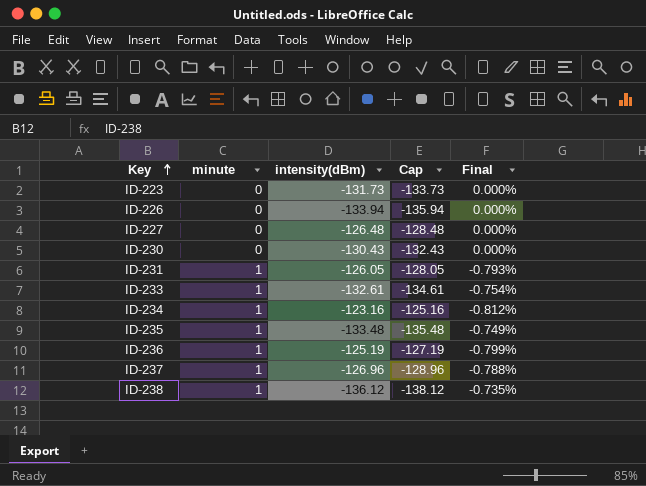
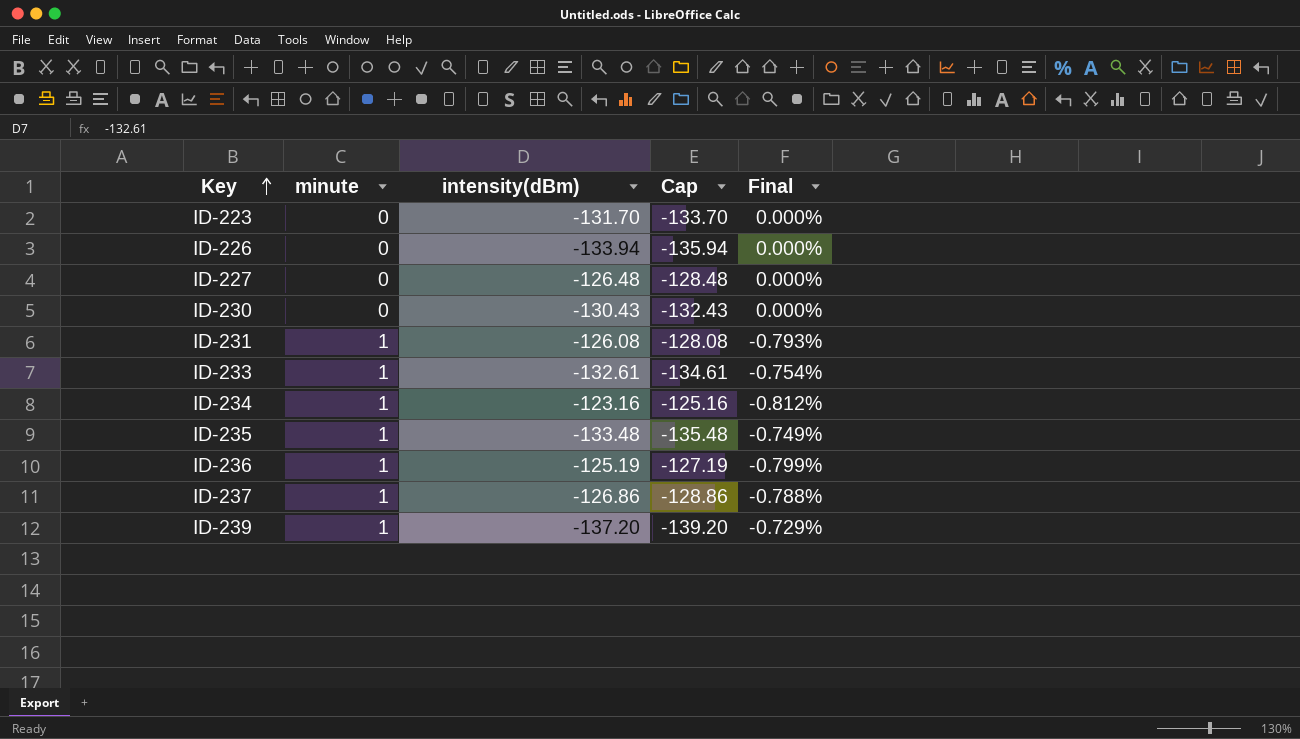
row ID-238: 1 | -136.12 | -138.12 | -0.735% -> none
ID-223 | intensity(dBm): -131.73 -> -131.70
ID-223 | Cap: -133.73 -> -133.70
ID-231 | intensity(dBm): -126.05 -> -126.08
ID-231 | Cap: -128.05 -> -128.08
ID-237 | intensity(dBm): -126.96 -> -126.86
ID-237 | Cap: -128.96 -> -128.86
row ID-239: none -> 1 | -137.20 | -139.20 | -0.729%

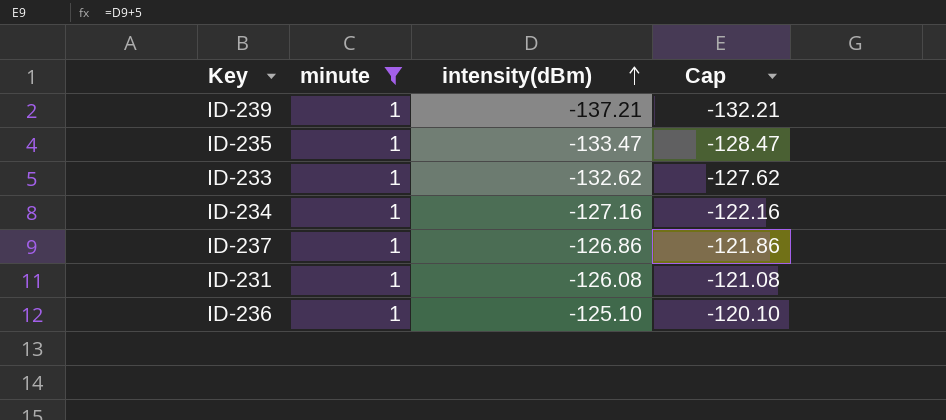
filter: none -> minute = 1
row order: Key ascending -> intensity(dBm) ascending
column Final | formula: [minute] / [intensity(dBm)] -> none
column Cap | formula: [intensity(dBm)] - 2 -> [intensity(dBm)] + 5
ID-239 | intensity(dBm): -137.20 -> -137.21
ID-235 | intensity(dBm): -133.48 -> -133.47
ID-233 | intensity(dBm): -132.61 -> -132.62
ID-234 | intensity(dBm): -123.16 -> -127.16
ID-236 | intensity(dBm): -125.19 -> -125.10

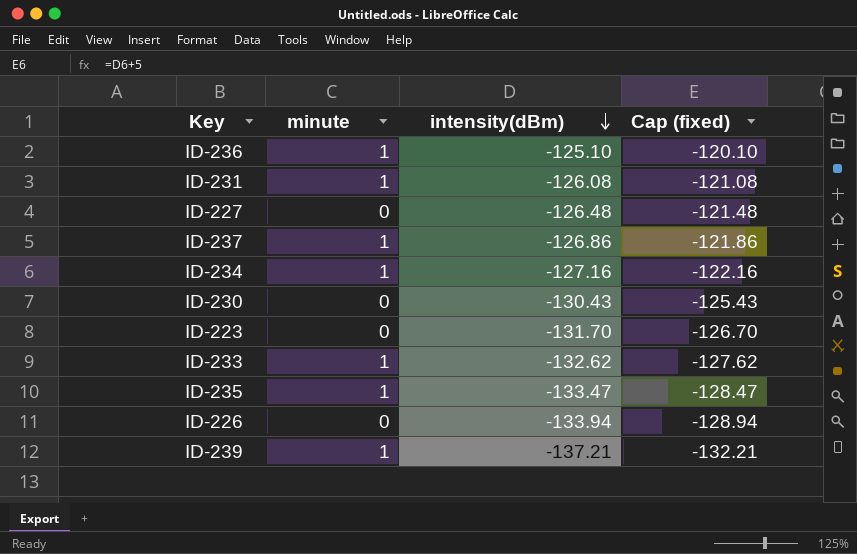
filter: minute = 1 -> none
row order: intensity(dBm) ascending -> intensity(dBm) descending
column name: Cap -> Cap (fixed)

